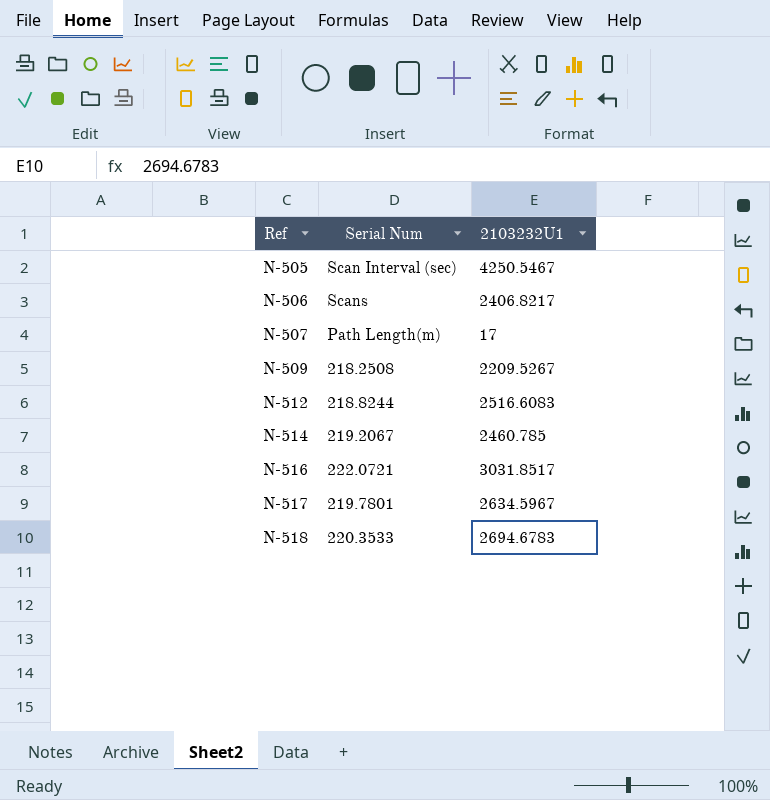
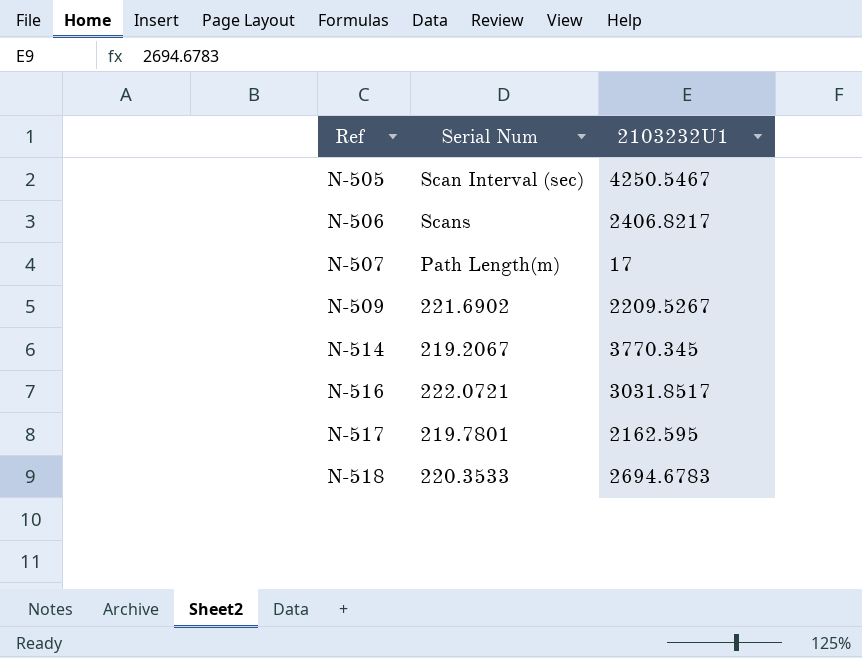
row N-512: 218.8244 | 2516.6083 -> none
N-509 | Serial Num: 218.2508 -> 221.6902
N-514 | 2103232U1: 2460.785 -> 3770.345
N-517 | 2103232U1: 2634.5967 -> 2162.595

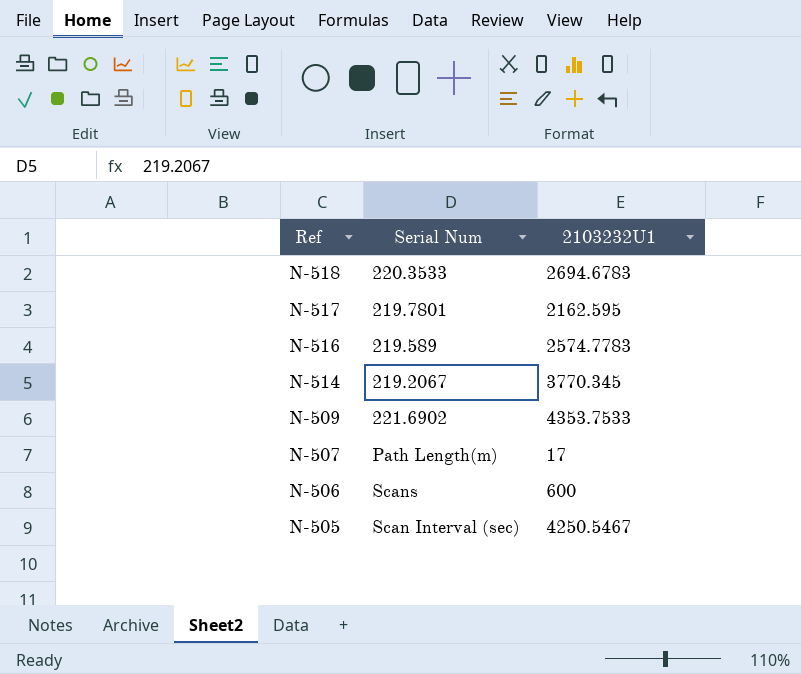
row order: Ref ascending -> Ref descending
N-516 | Serial Num: 222.0721 -> 219.589
N-516 | 2103232U1: 3031.8517 -> 2574.7783
N-509 | 2103232U1: 2209.5267 -> 4353.7533
N-506 | 2103232U1: 2406.8217 -> 600

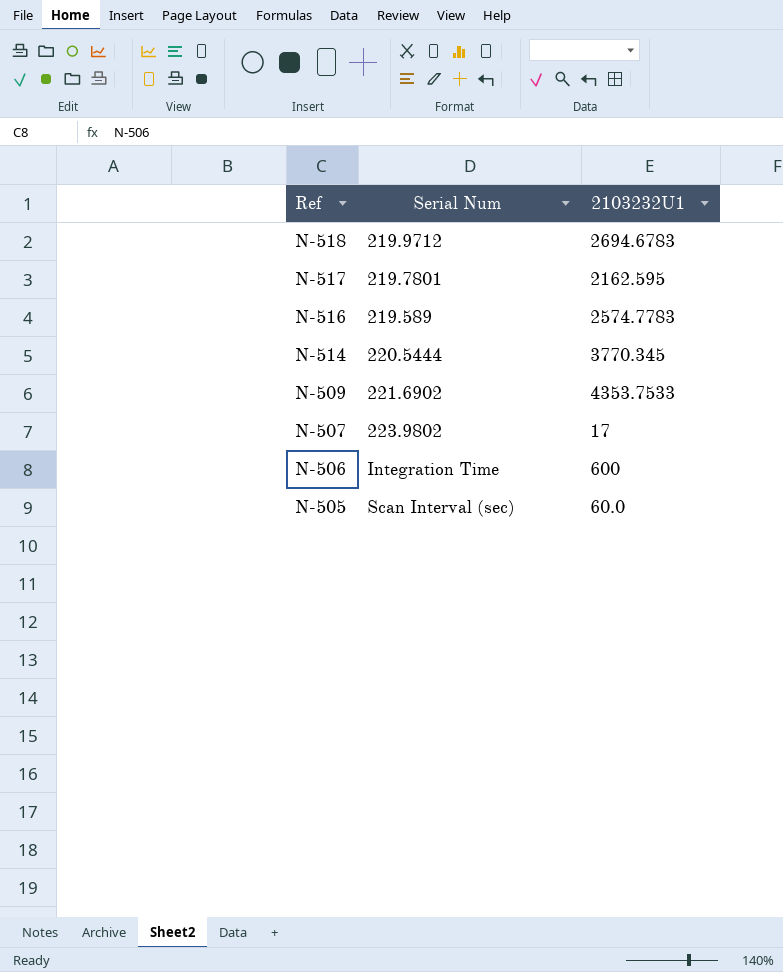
N-518 | Serial Num: 220.3533 -> 219.9712
N-514 | Serial Num: 219.2067 -> 220.5444
N-507 | Serial Num: Path Length(m) -> 223.9802
N-506 | Serial Num: Scans -> Integration Time
N-505 | 2103232U1: 4250.5467 -> 60.0

